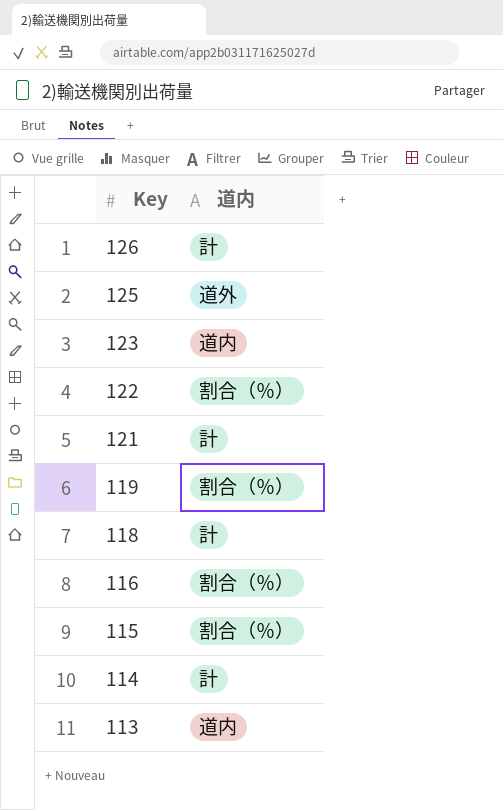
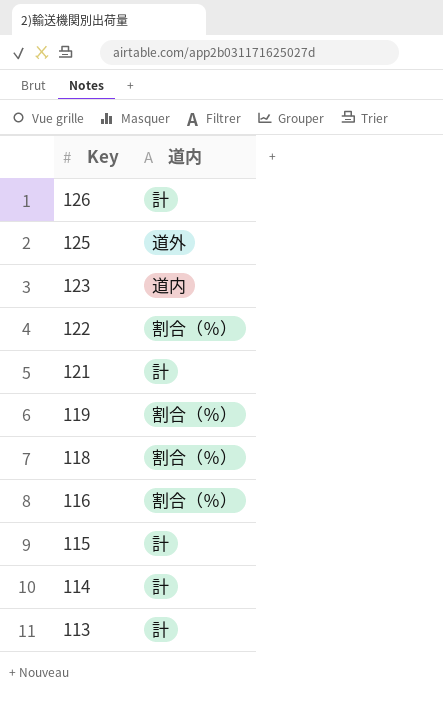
118 | 道内: 計 -> 割合（％）
115 | 道内: 割合（％） -> 計
113 | 道内: 道内 -> 計

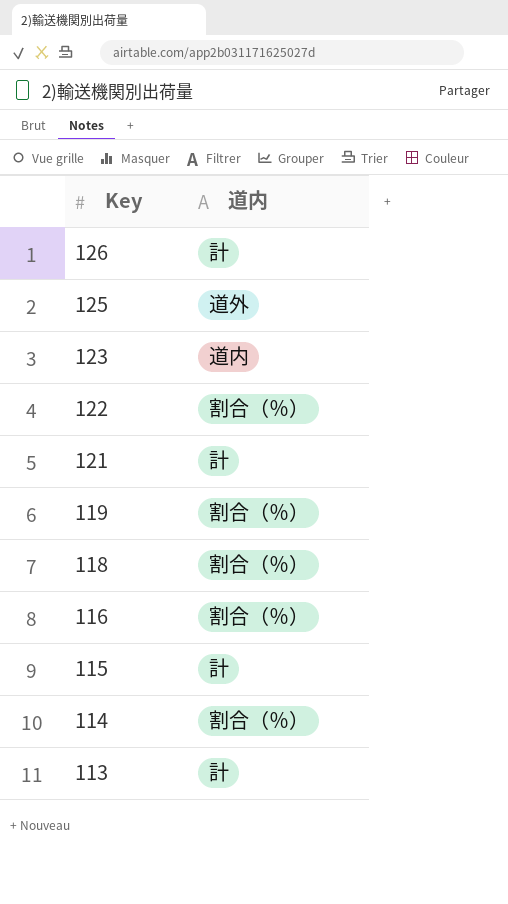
114 | 道内: 計 -> 割合（％）

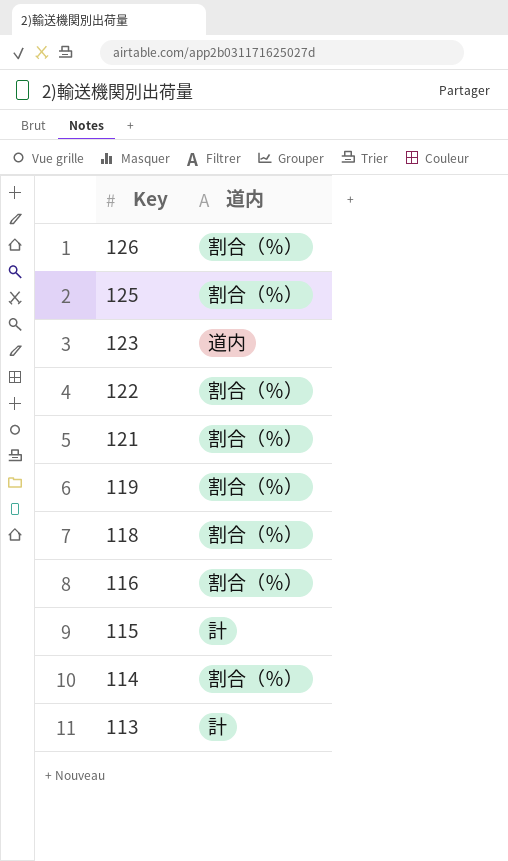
126 | 道内: 計 -> 割合（％）
125 | 道内: 道外 -> 割合（％）
121 | 道内: 計 -> 割合（％）

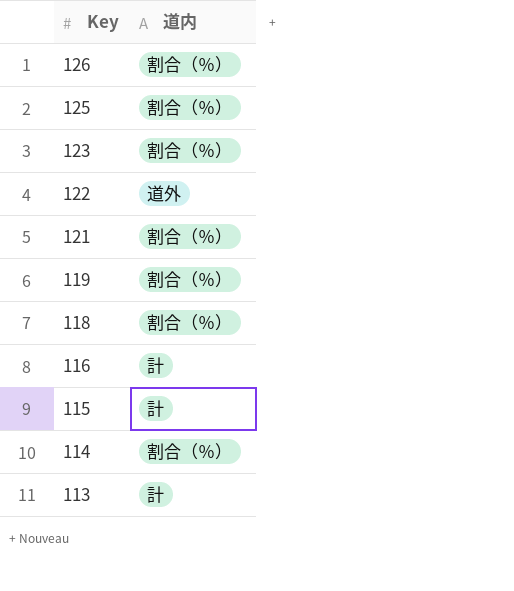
123 | 道内: 道内 -> 割合（％）
122 | 道内: 割合（％） -> 道外
116 | 道内: 割合（％） -> 計

